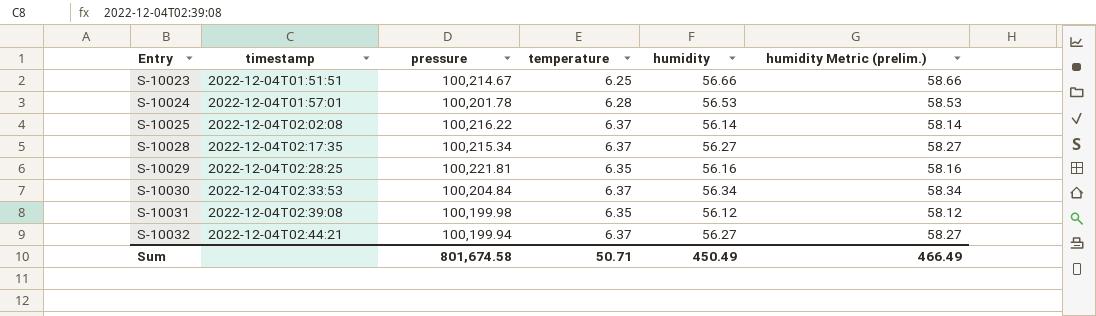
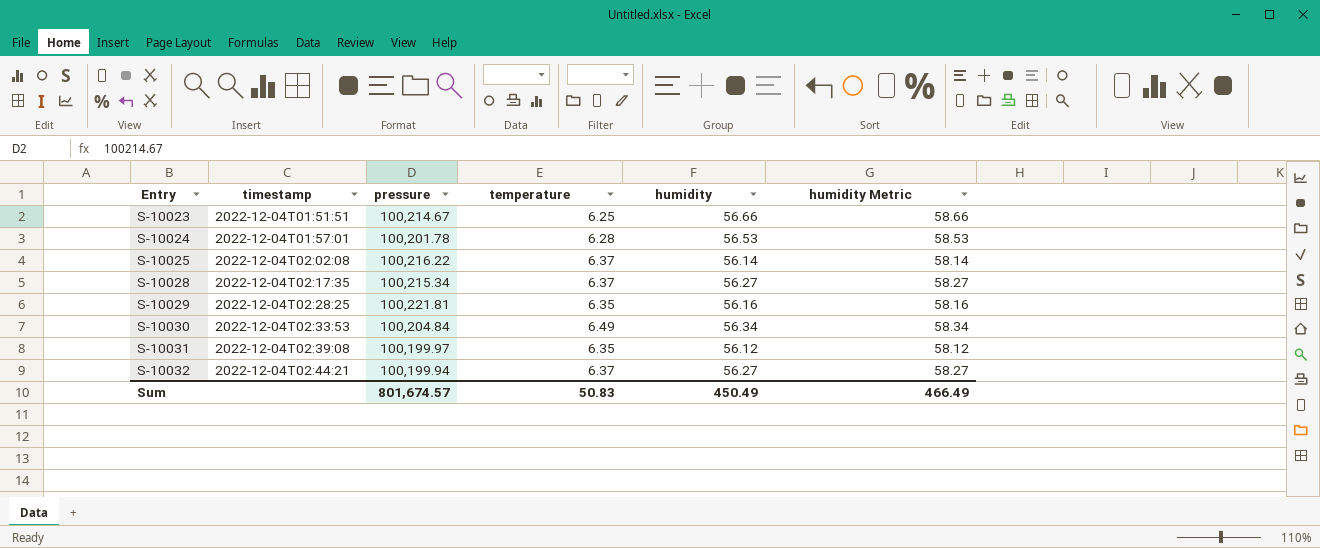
column name: humidity Metric (prelim.) -> humidity Metric
S-10030 | temperature: 6.37 -> 6.49
S-10031 | pressure: 100,199.98 -> 100,199.97
Sum | pressure: 801,674.58 -> 801,674.57
Sum | temperature: 50.71 -> 50.83

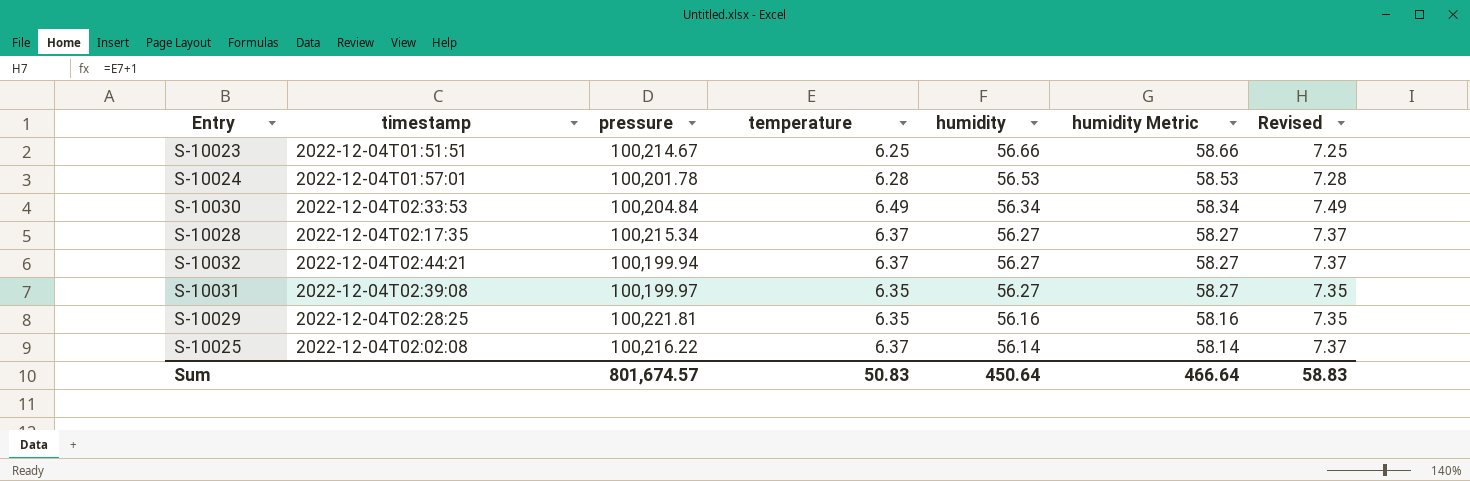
row order: Entry ascending -> humidity descending
column Revised | formula: none -> [temperature] + 1
S-10031 | humidity: 56.12 -> 56.27
S-10031 | humidity Metric: 58.12 -> 58.27
Sum | humidity: 450.49 -> 450.64
Sum | humidity Metric: 466.49 -> 466.64

